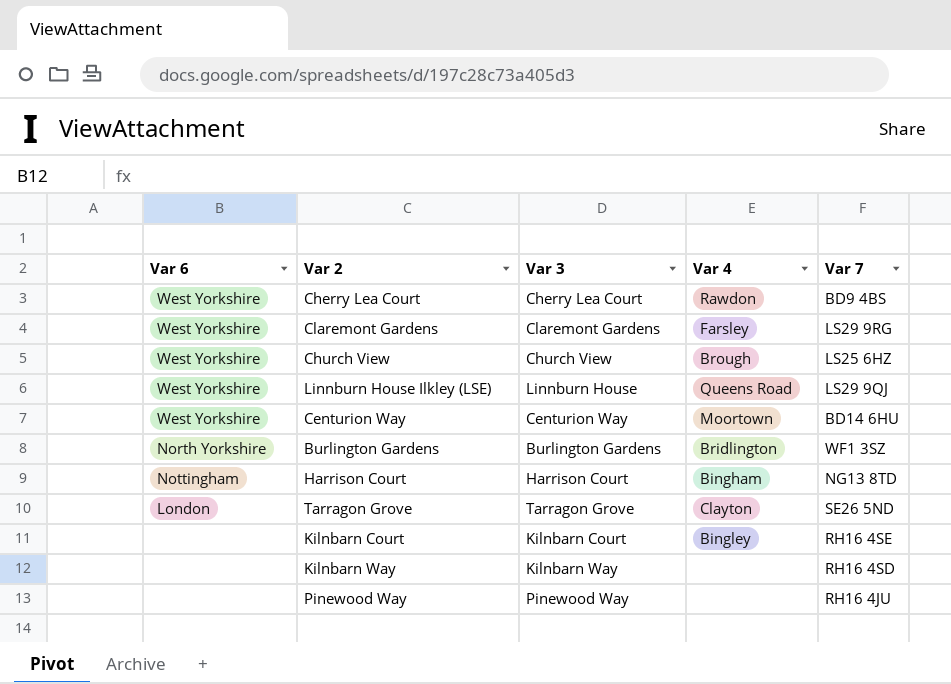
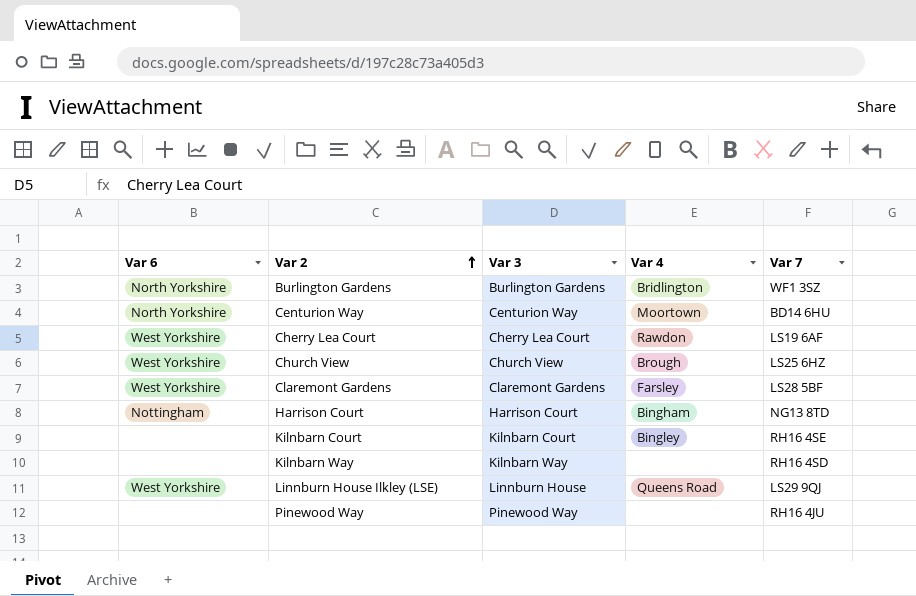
row order: none -> Var 2 ascending
row Tarragon Grove: London | Tarragon Grove | Clayton | SE26 5ND -> none
Centurion Way | Var 6: West Yorkshire -> North Yorkshire
Cherry Lea Court | Var 7: BD9 4BS -> LS19 6AF
Claremont Gardens | Var 7: LS29 9RG -> LS28 5BF

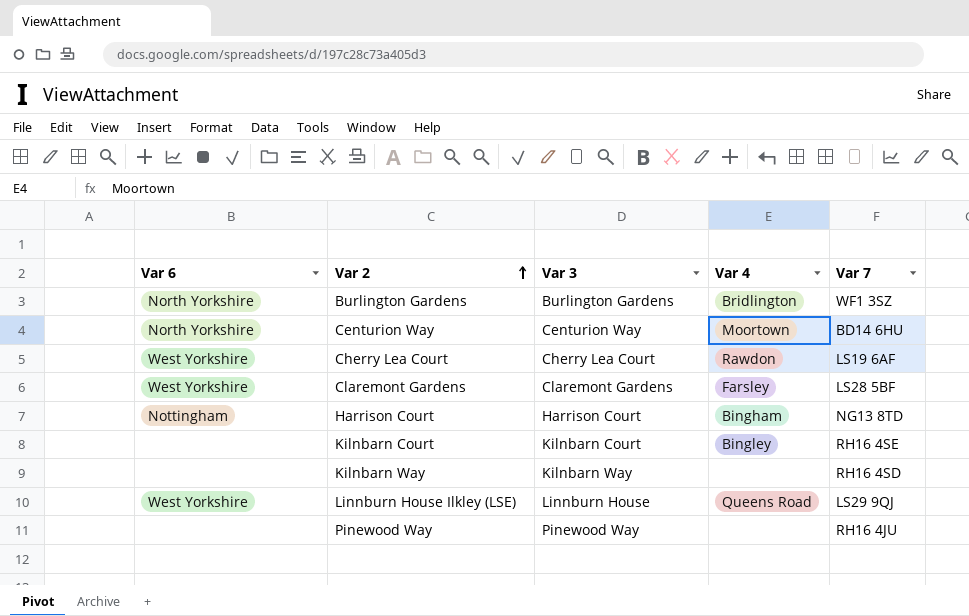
row Church View: West Yorkshire | Church View | Brough | LS25 6HZ -> none

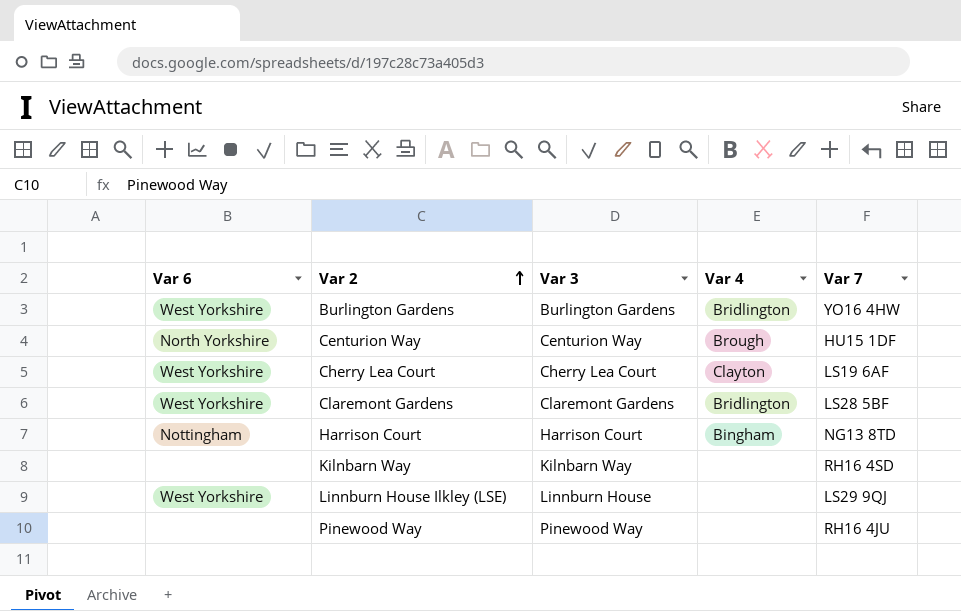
row Kilnbarn Court: none | Kilnbarn Court | Bingley | RH16 4SE -> none
Burlington Gardens | Var 6: North Yorkshire -> West Yorkshire
Burlington Gardens | Var 7: WF1 3SZ -> YO16 4HW
Centurion Way | Var 4: Moortown -> Brough
Centurion Way | Var 7: BD14 6HU -> HU15 1DF
Cherry Lea Court | Var 4: Rawdon -> Clayton
Claremont Gardens | Var 4: Farsley -> Bridlington
Linnburn House Ilkley (LSE) | Var 4: Queens Road -> none

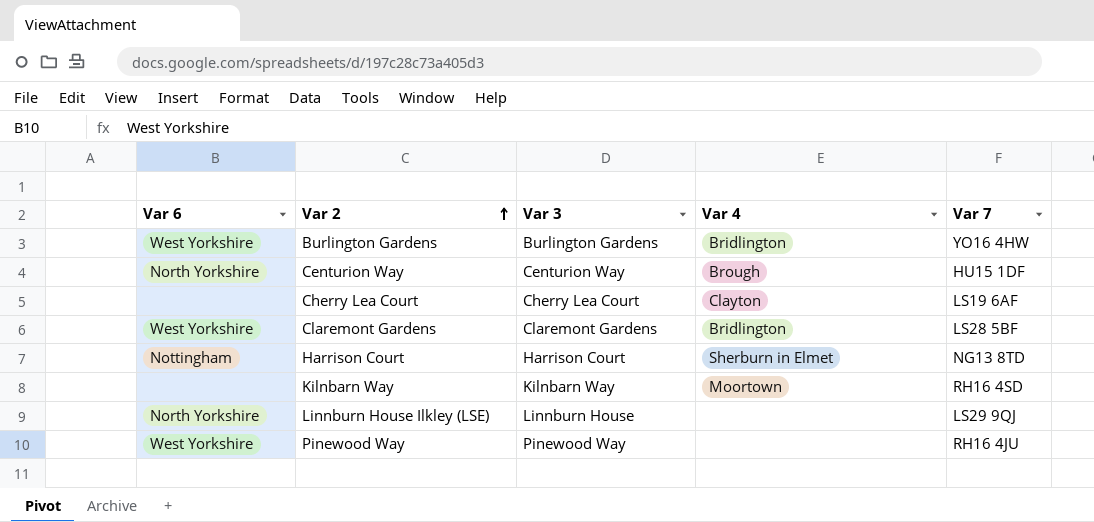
Cherry Lea Court | Var 6: West Yorkshire -> none
Harrison Court | Var 4: Bingham -> Sherburn in Elmet
Kilnbarn Way | Var 4: none -> Moortown
Linnburn House Ilkley (LSE) | Var 6: West Yorkshire -> North Yorkshire
Pinewood Way | Var 6: none -> West Yorkshire

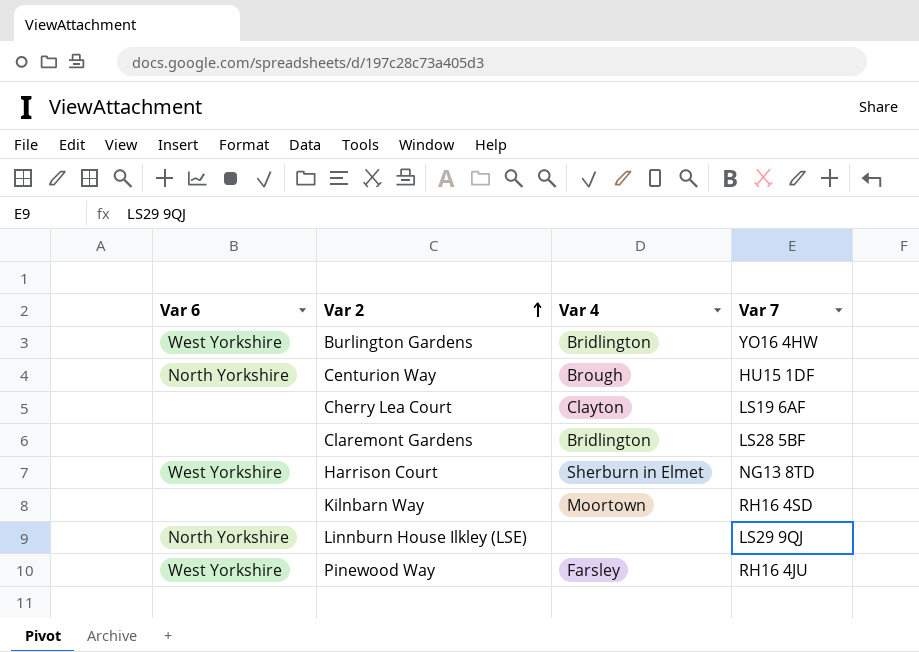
column Var 3 | position: 3 -> none
Claremont Gardens | Var 6: West Yorkshire -> none
Harrison Court | Var 6: Nottingham -> West Yorkshire
Pinewood Way | Var 4: none -> Farsley

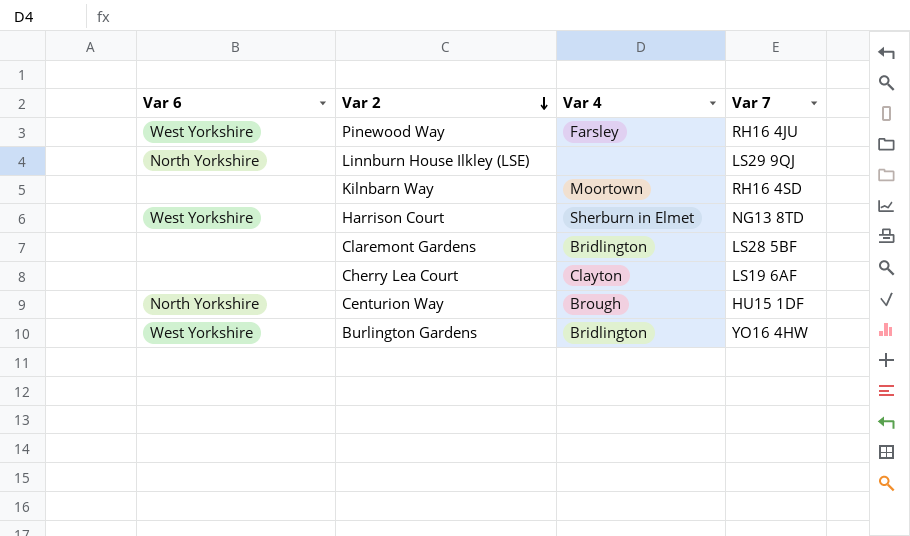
row order: Var 2 ascending -> Var 2 descending

